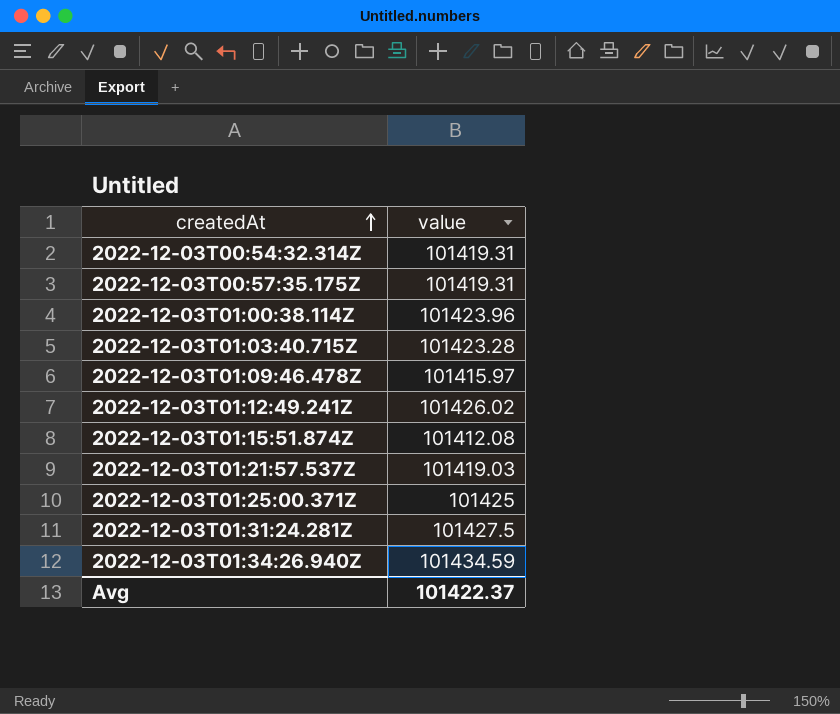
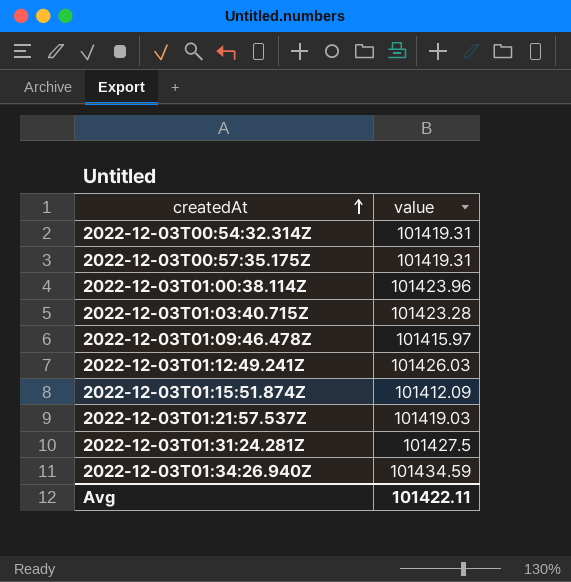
row 2022-12-03T01:25:00.371Z: 101425 -> none
2022-12-03T01:12:49.241Z | value: 101426.02 -> 101426.03
2022-12-03T01:15:51.874Z | value: 101412.08 -> 101412.09
Avg | value: 101422.37 -> 101422.11

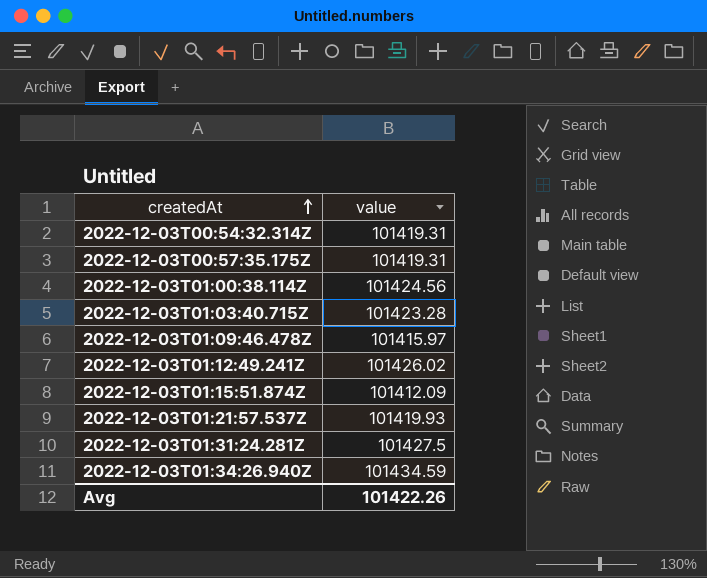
2022-12-03T01:00:38.114Z | value: 101423.96 -> 101424.56
2022-12-03T01:12:49.241Z | value: 101426.03 -> 101426.02
2022-12-03T01:21:57.537Z | value: 101419.03 -> 101419.93
Avg | value: 101422.11 -> 101422.26

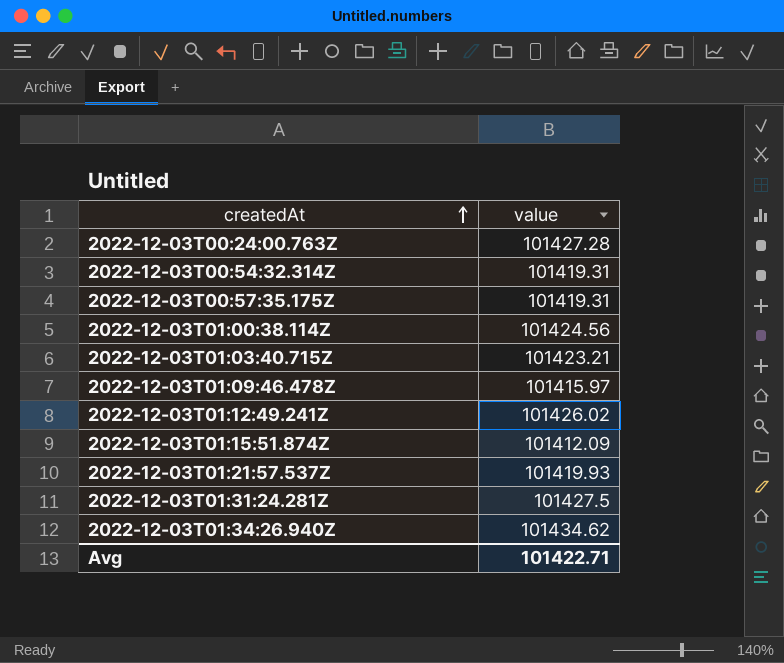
row 2022-12-03T00:24:00.763Z: none -> 101427.28
2022-12-03T01:03:40.715Z | value: 101423.28 -> 101423.21
2022-12-03T01:34:26.940Z | value: 101434.59 -> 101434.62
Avg | value: 101422.26 -> 101422.71

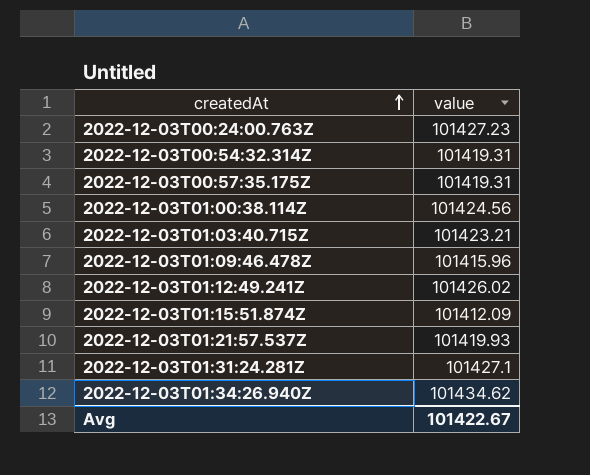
2022-12-03T00:24:00.763Z | value: 101427.28 -> 101427.23
2022-12-03T01:09:46.478Z | value: 101415.97 -> 101415.96
2022-12-03T01:31:24.281Z | value: 101427.5 -> 101427.1
Avg | value: 101422.71 -> 101422.67

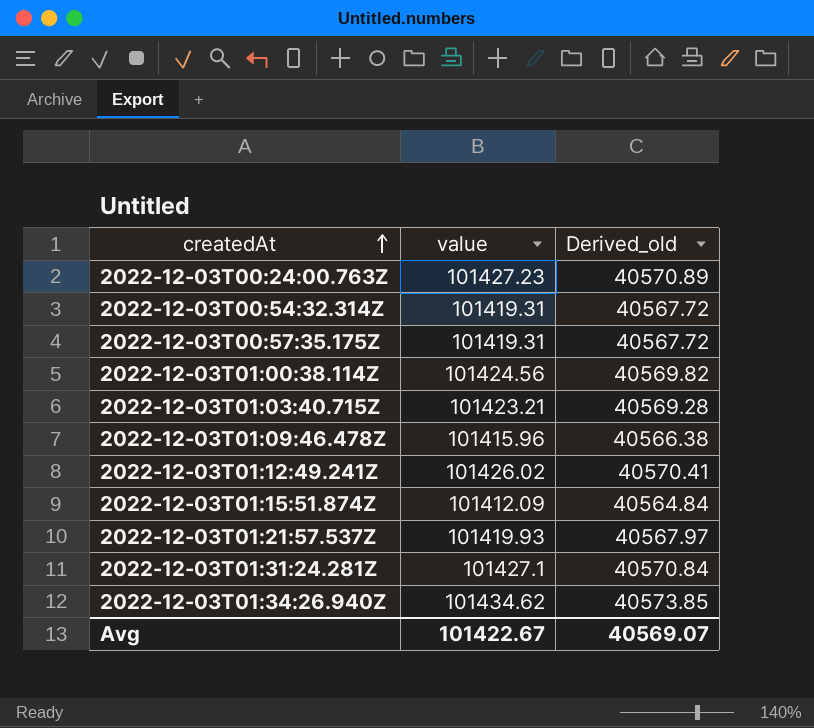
column Derived_old | formula: none -> [value] * 0.4

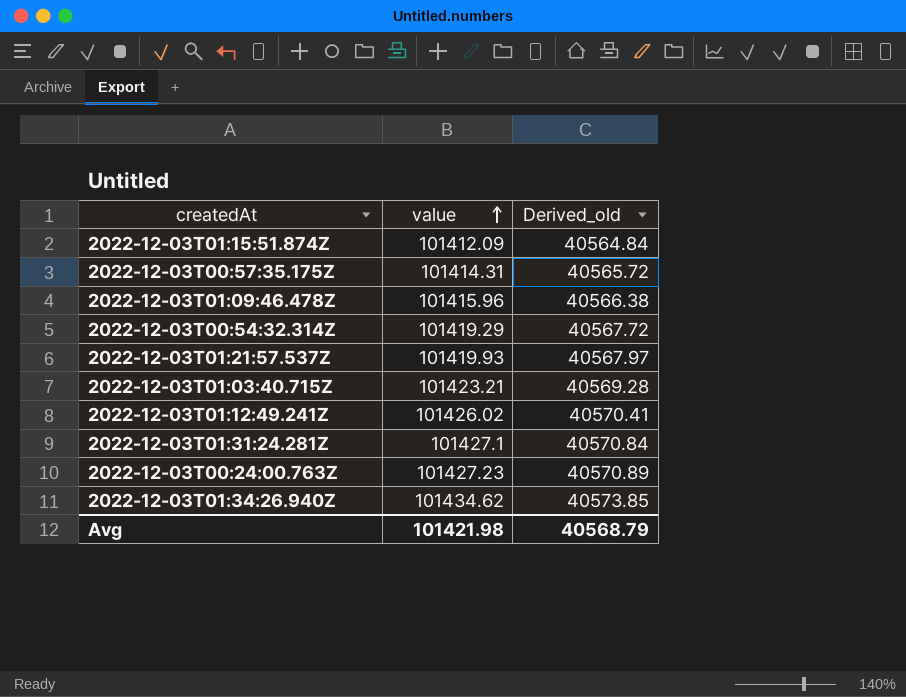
row order: createdAt ascending -> value ascending
row 2022-12-03T01:00:38.114Z: 101424.56 | 40569.82 -> none
2022-12-03T00:57:35.175Z | value: 101419.31 -> 101414.31
2022-12-03T00:57:35.175Z | Derived_old: 40567.72 -> 40565.72
2022-12-03T00:54:32.314Z | value: 101419.31 -> 101419.29
Avg | value: 101422.67 -> 101421.98
Avg | Derived_old: 40569.07 -> 40568.79

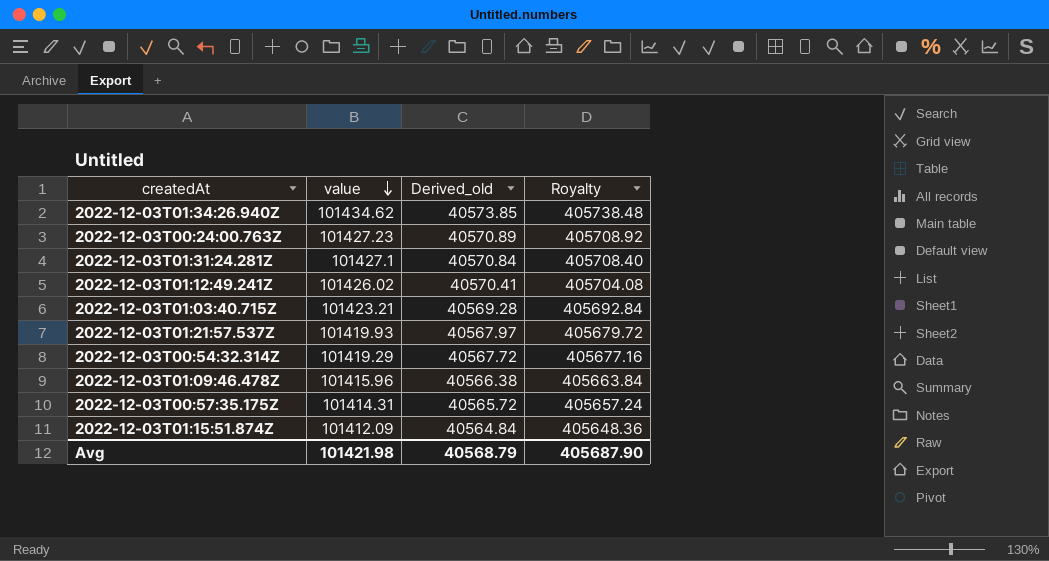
row order: value ascending -> value descending
column Royalty | formula: none -> [value] * 4

